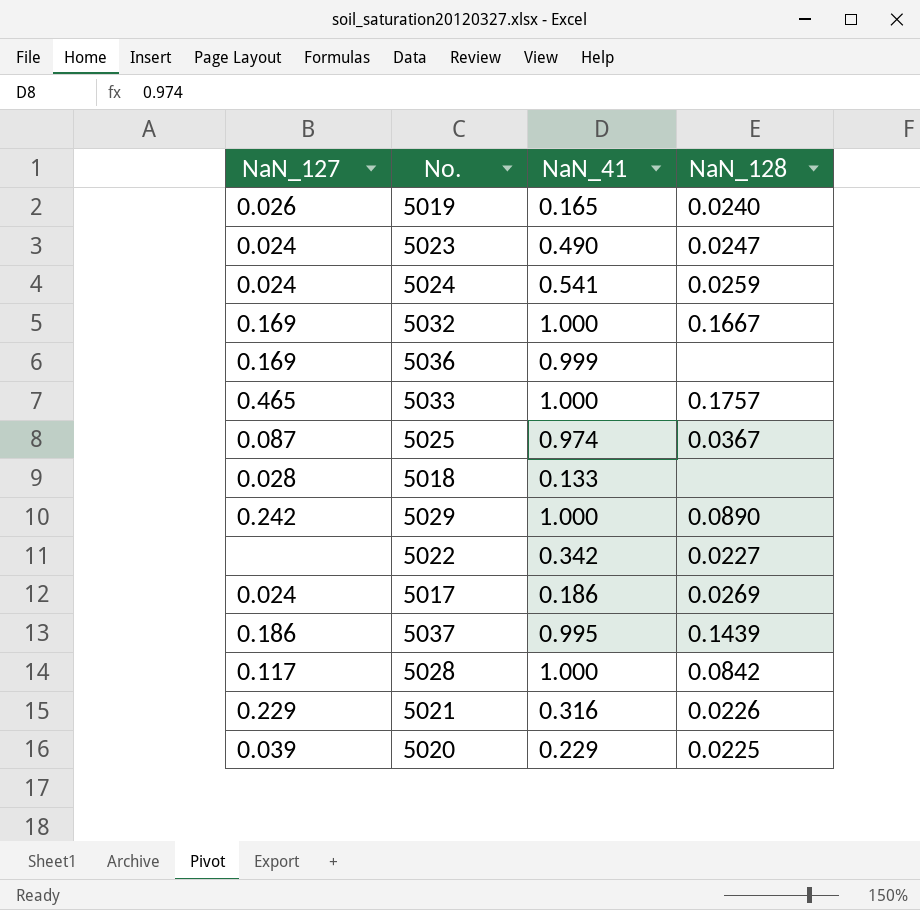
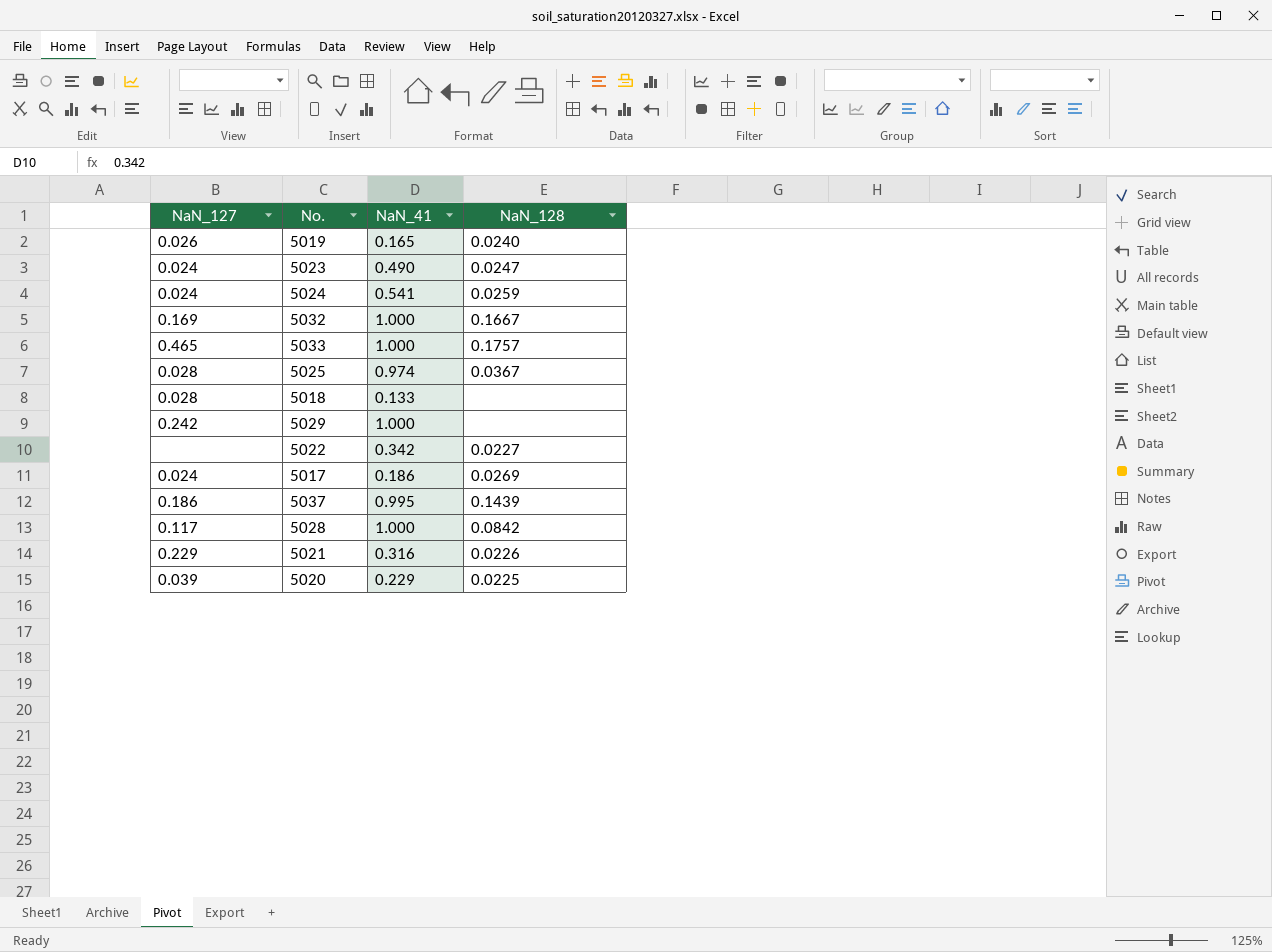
row 5036: 0.169 | 0.999 | none -> none
5025 | NaN_127: 0.087 -> 0.028
5029 | NaN_128: 0.0890 -> none

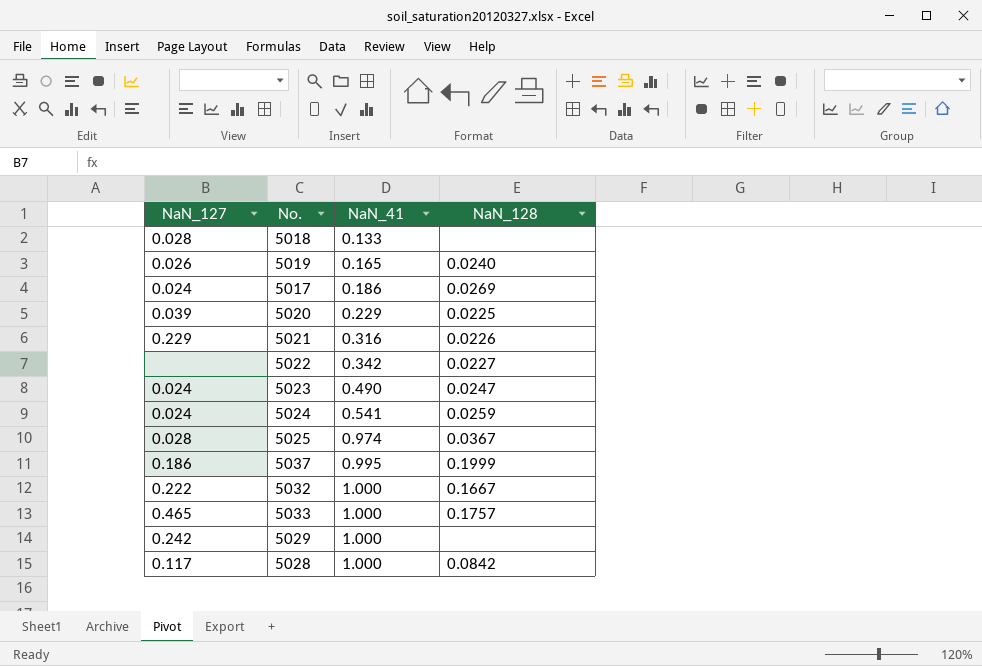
row order: none -> NaN_41 ascending
5037 | NaN_128: 0.1439 -> 0.1999
5032 | NaN_127: 0.169 -> 0.222

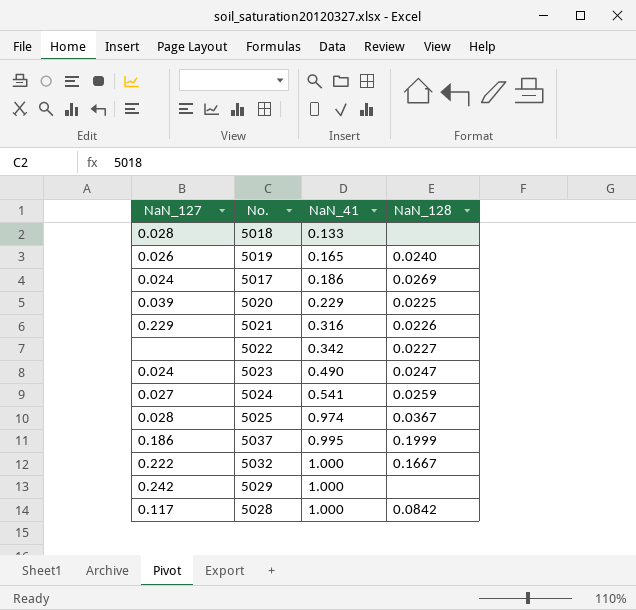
row 5033: 0.465 | 1.000 | 0.1757 -> none
5024 | NaN_127: 0.024 -> 0.027

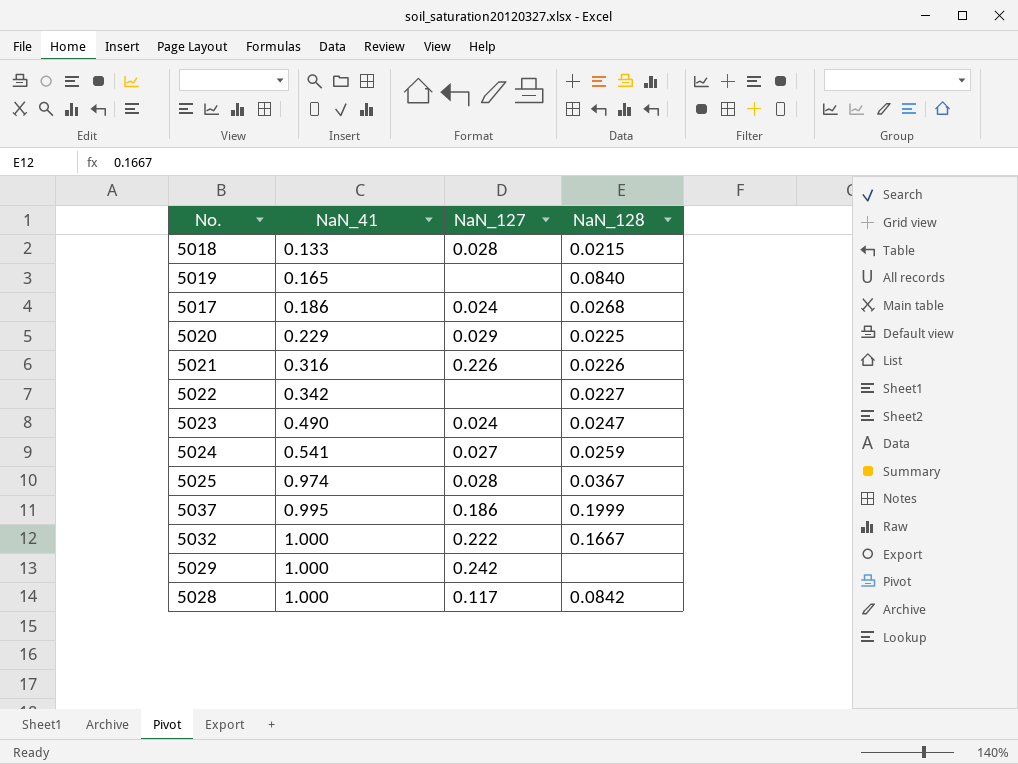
column NaN_127 | position: 1 -> 3
5018 | NaN_128: none -> 0.0215
5019 | NaN_127: 0.026 -> none
5019 | NaN_128: 0.0240 -> 0.0840
5017 | NaN_128: 0.0269 -> 0.0268
5020 | NaN_127: 0.039 -> 0.029
5021 | NaN_127: 0.229 -> 0.226

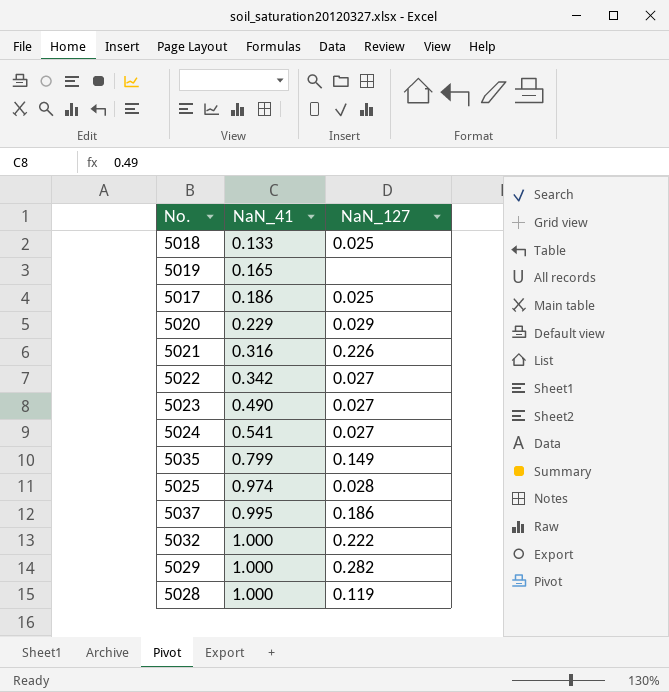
column NaN_128 | position: 4 -> none
5018 | NaN_127: 0.028 -> 0.025
5017 | NaN_127: 0.024 -> 0.025
5022 | NaN_127: none -> 0.027
5023 | NaN_127: 0.024 -> 0.027
row 5035: none -> 0.799 | 0.149
5029 | NaN_127: 0.242 -> 0.282
5028 | NaN_127: 0.117 -> 0.119

